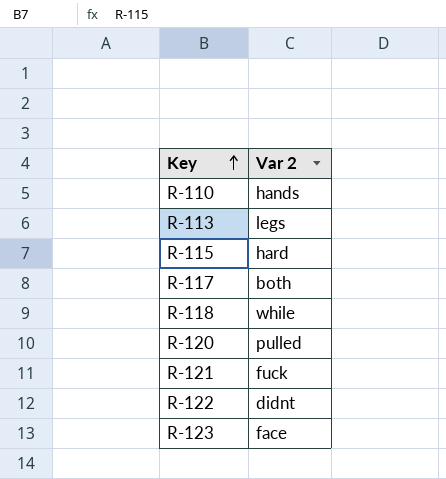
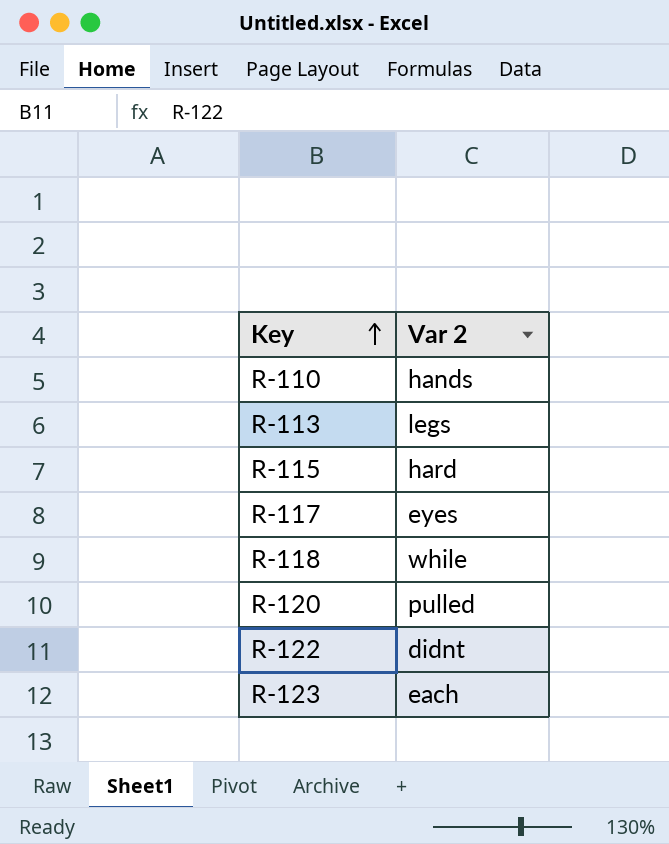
row R-121: fuck -> none
R-117 | Var 2: both -> eyes
R-123 | Var 2: face -> each

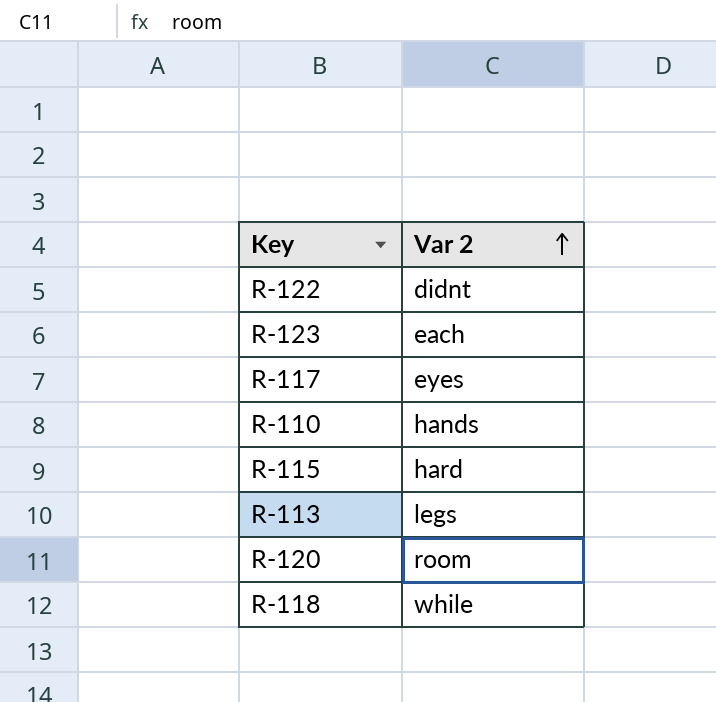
row order: Key ascending -> Var 2 ascending
R-120 | Var 2: pulled -> room

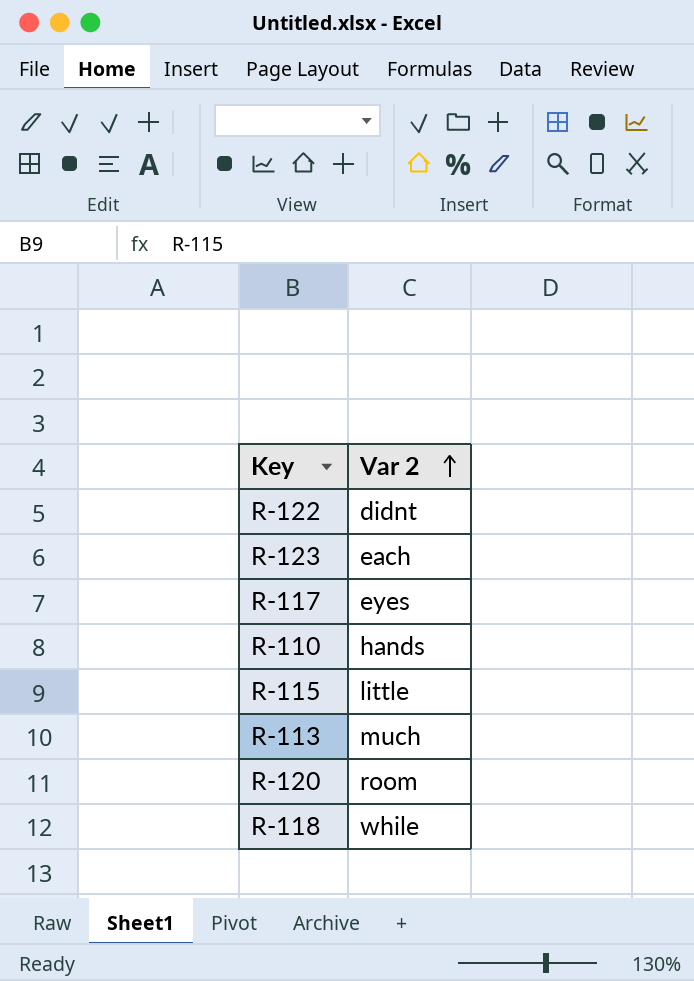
R-115 | Var 2: hard -> little
R-113 | Var 2: legs -> much

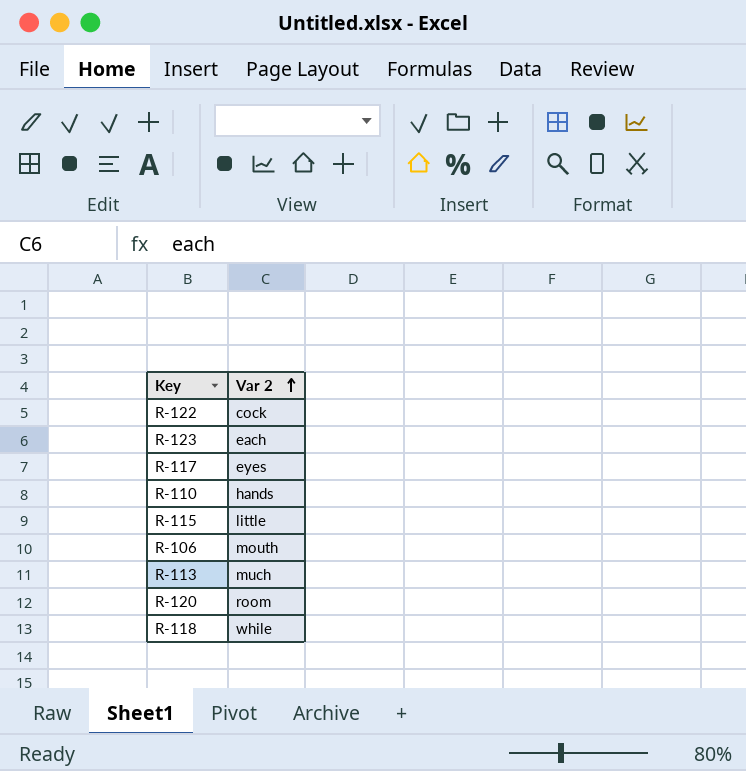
R-122 | Var 2: didnt -> cock
row R-106: none -> mouth

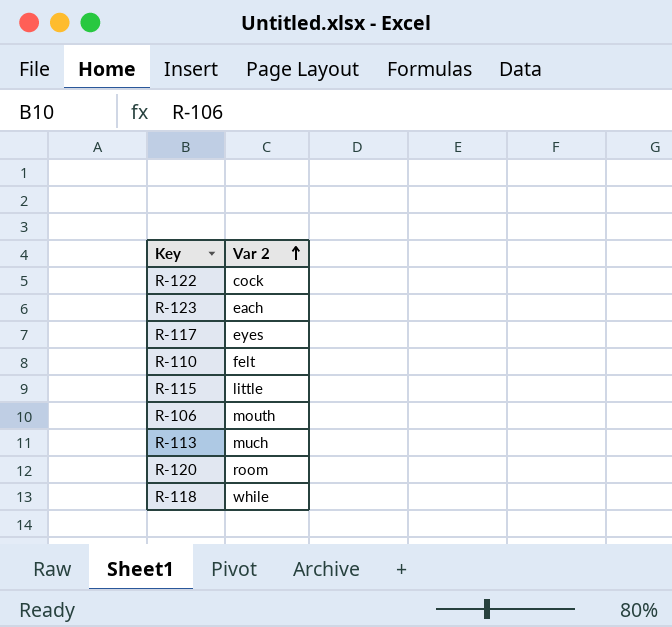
R-110 | Var 2: hands -> felt

